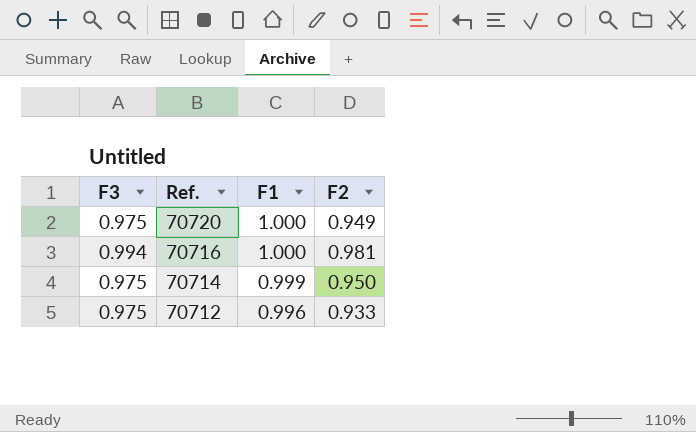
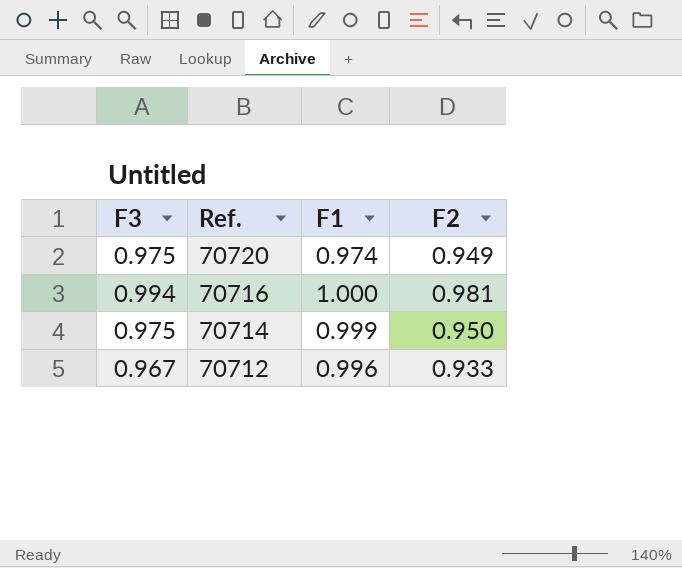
70720 | F1: 1.000 -> 0.974
70712 | F3: 0.975 -> 0.967

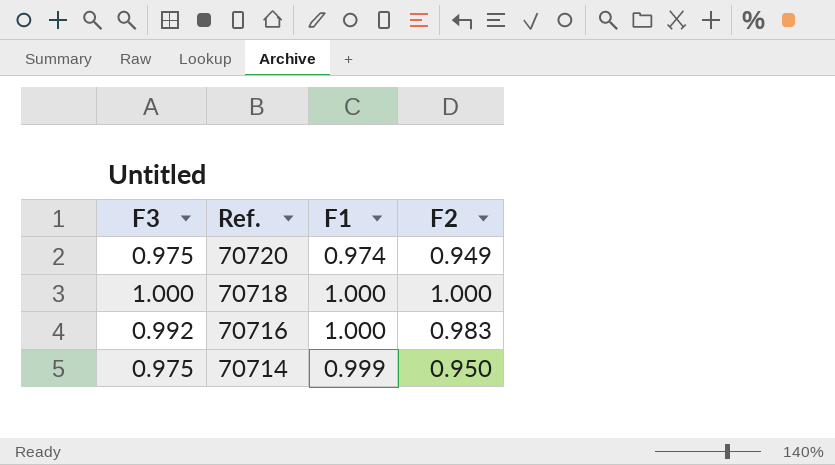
row 70712: 0.967 | 0.996 | 0.933 -> none
row 70718: none -> 1.000 | 1.000 | 1.000
70716 | F3: 0.994 -> 0.992
70716 | F2: 0.981 -> 0.983

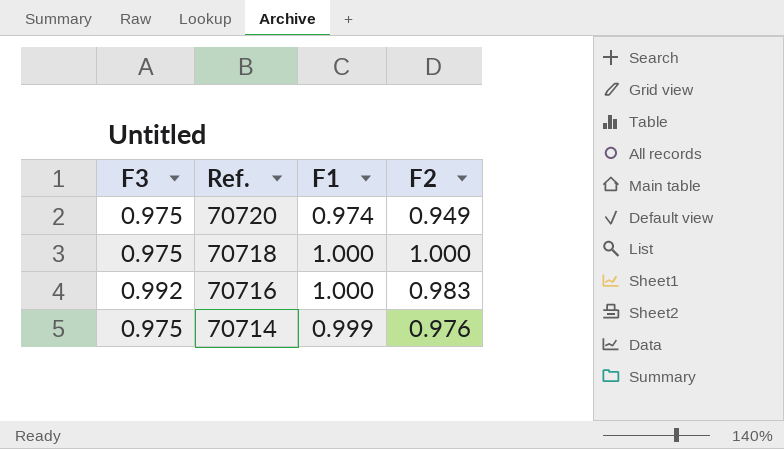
70718 | F3: 1.000 -> 0.975
70714 | F2: 0.950 -> 0.976

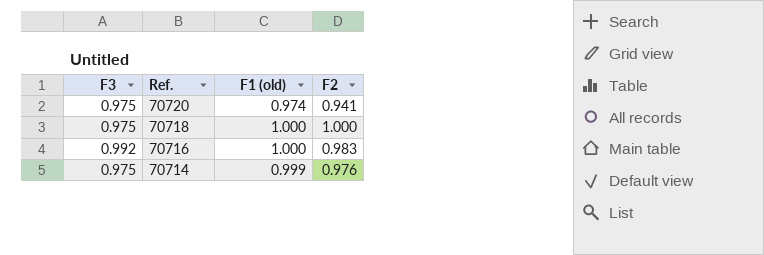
column name: F1 -> F1 (old)
70720 | F2: 0.949 -> 0.941

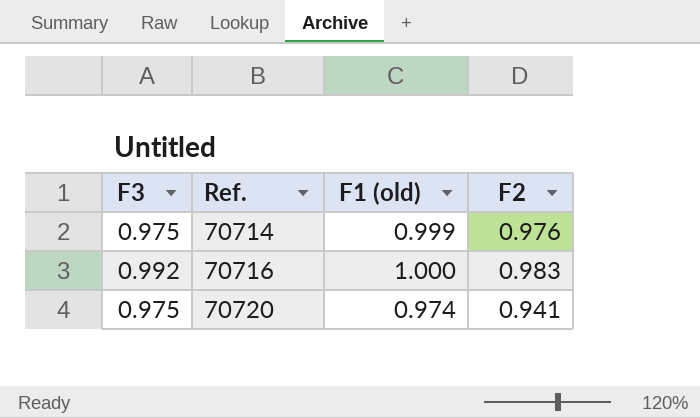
row order: Ref. descending -> Ref. ascending
row 70718: 0.975 | 1.000 | 1.000 -> none

